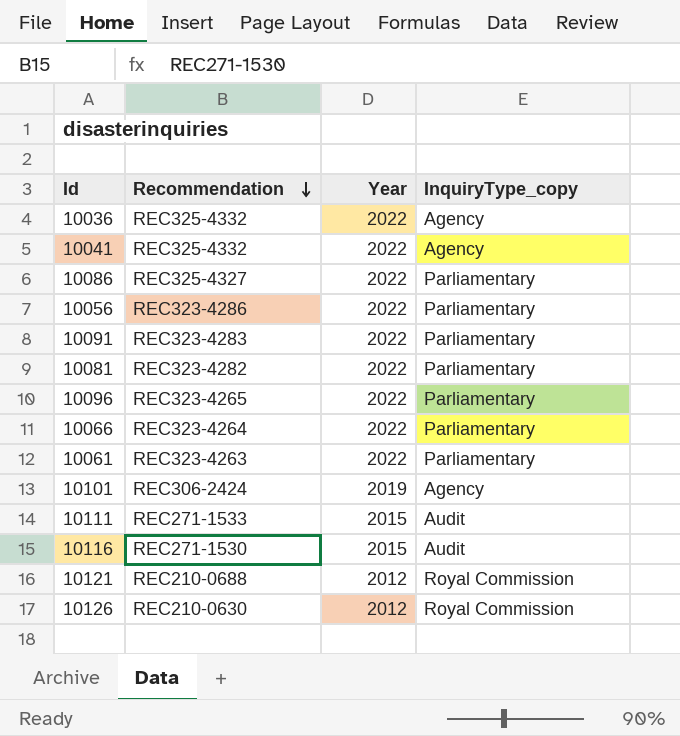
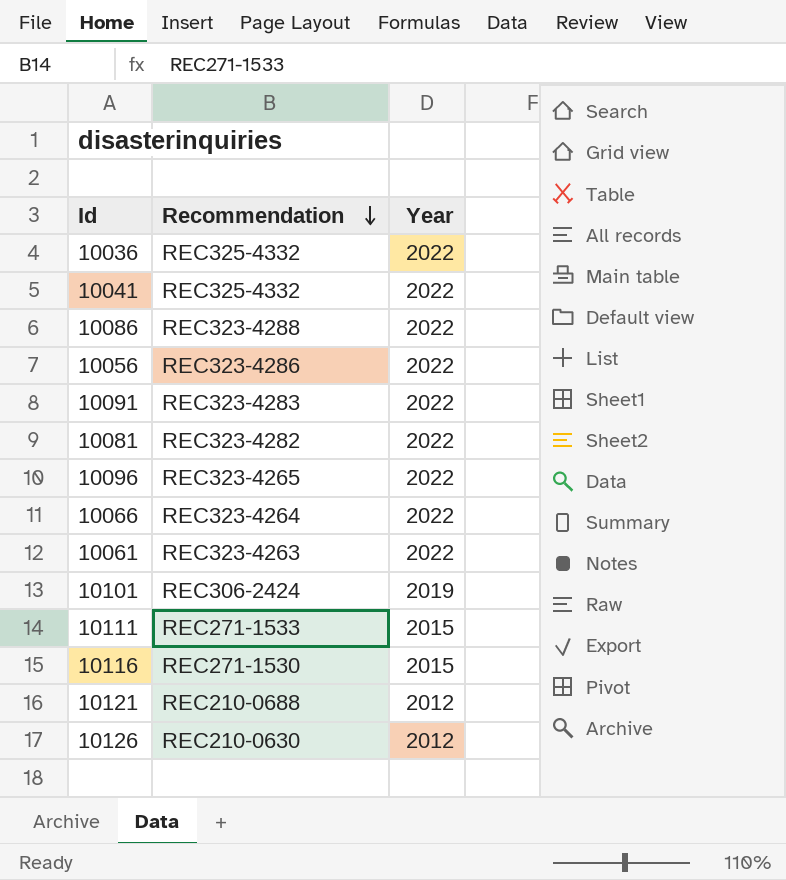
column InquiryType_copy | position: 4 -> none
10086 | Recommendation: REC325-4327 -> REC323-4288

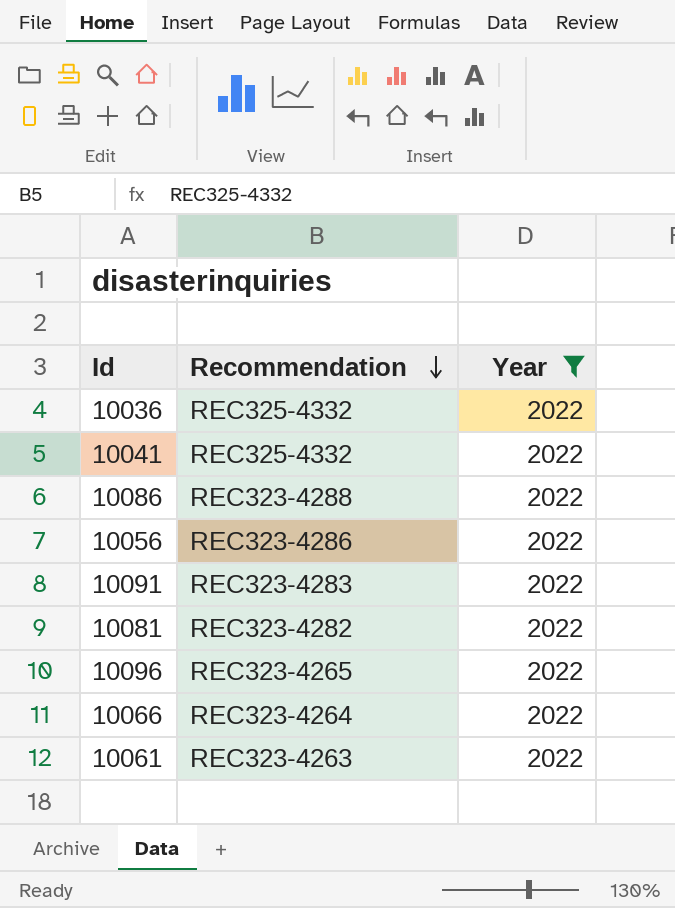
filter: none -> Year = 2022

